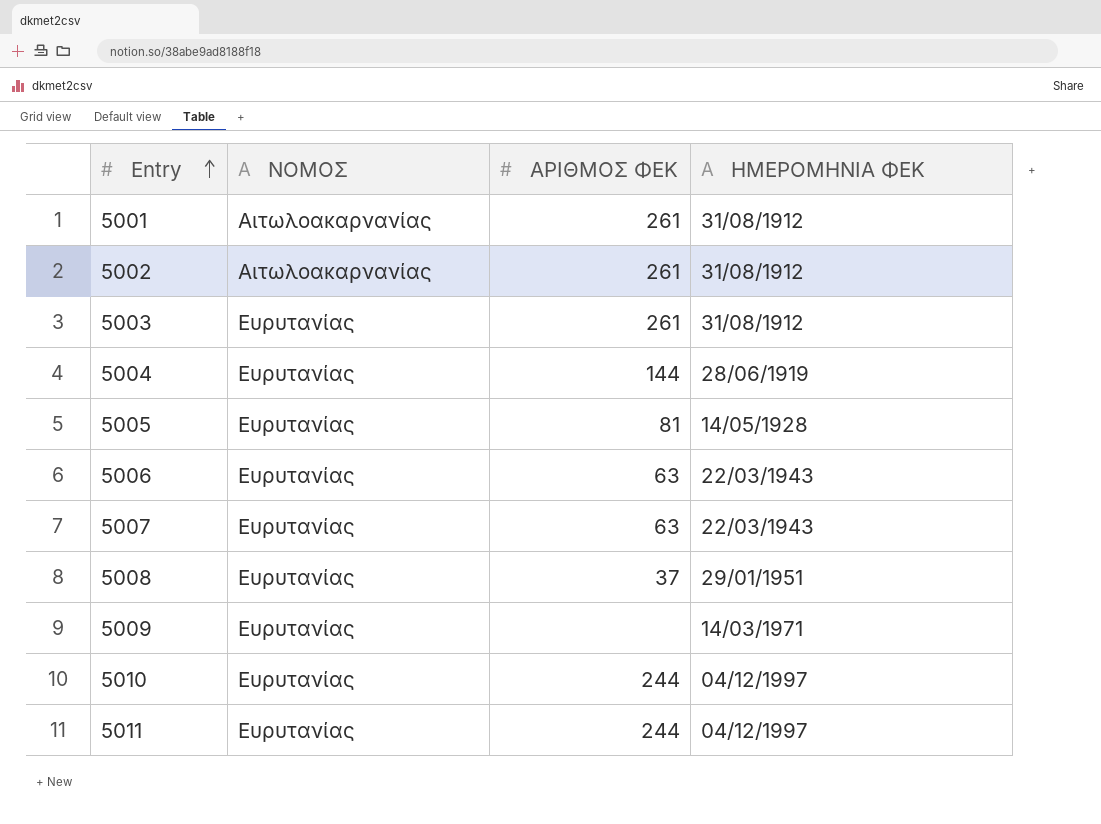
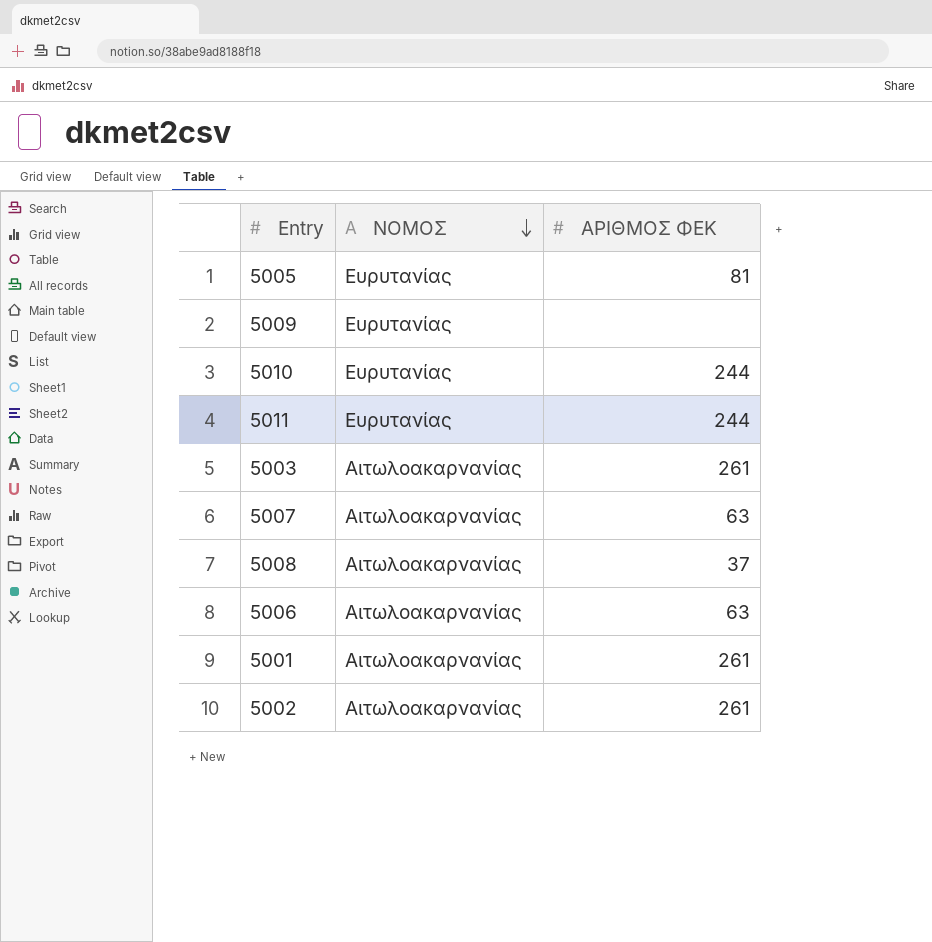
row order: Entry ascending -> ΝΟΜΟΣ descending
column ΗΜΕΡΟΜΗΝΙΑ ΦΕΚ | position: 4 -> none
row 5004: Ευρυτανίας | 144 | 28/06/1919 -> none
5003 | ΝΟΜΟΣ: Ευρυτανίας -> Αιτωλοακαρνανίας
5007 | ΝΟΜΟΣ: Ευρυτανίας -> Αιτωλοακαρνανίας
5008 | ΝΟΜΟΣ: Ευρυτανίας -> Αιτωλοακαρνανίας
5006 | ΝΟΜΟΣ: Ευρυτανίας -> Αιτωλοακαρνανίας

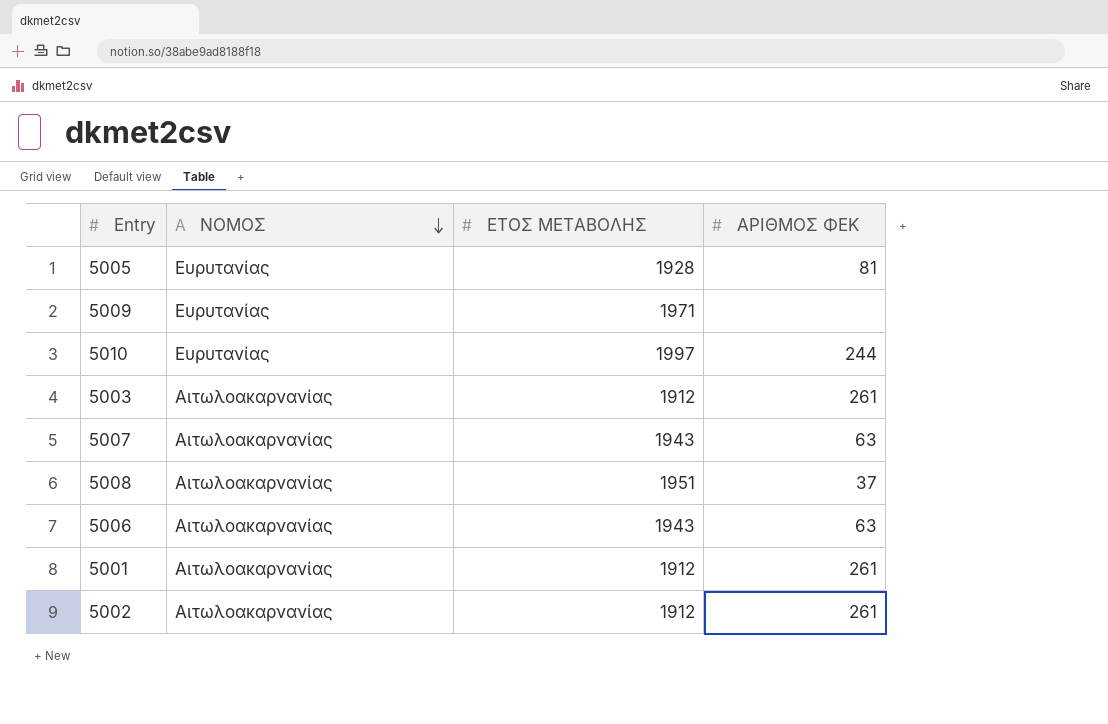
column ΕΤΟΣ ΜΕΤΑΒΟΛΗΣ | position: none -> 3
row 5011: Ευρυτανίας | 244 -> none

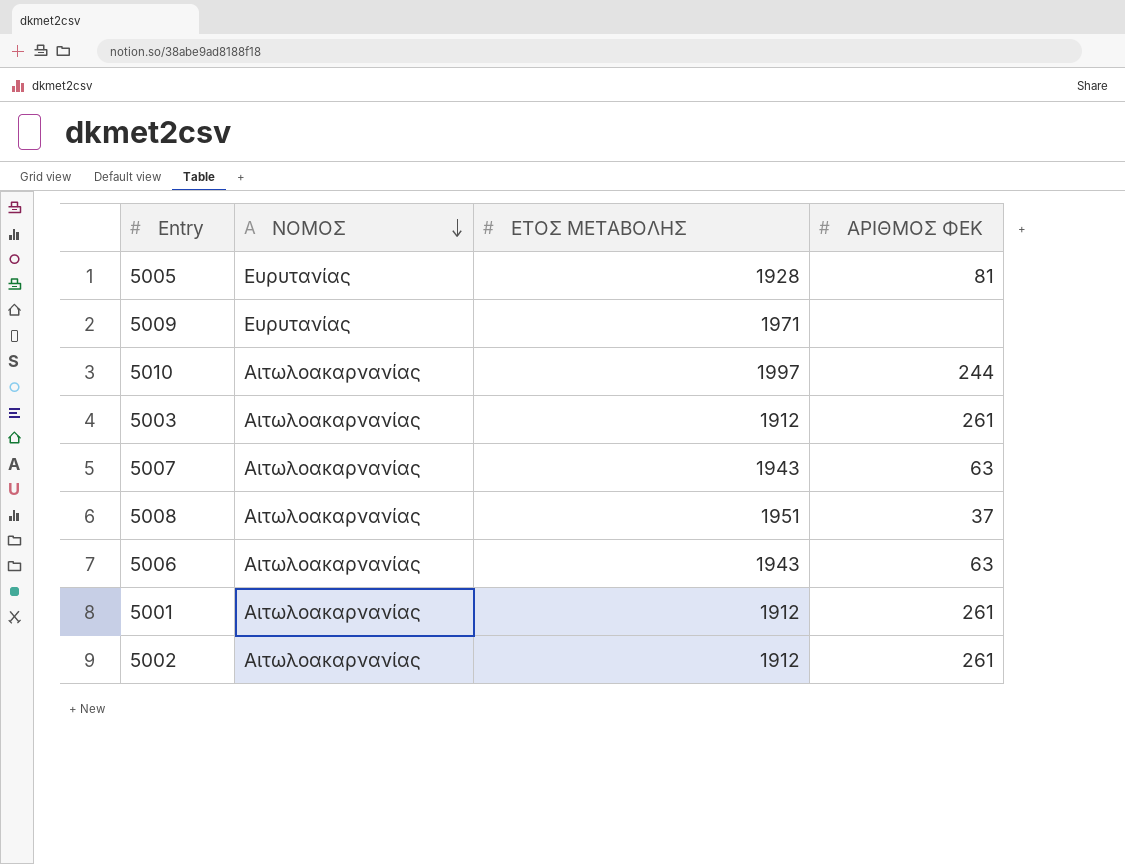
5010 | ΝΟΜΟΣ: Ευρυτανίας -> Αιτωλοακαρνανίας

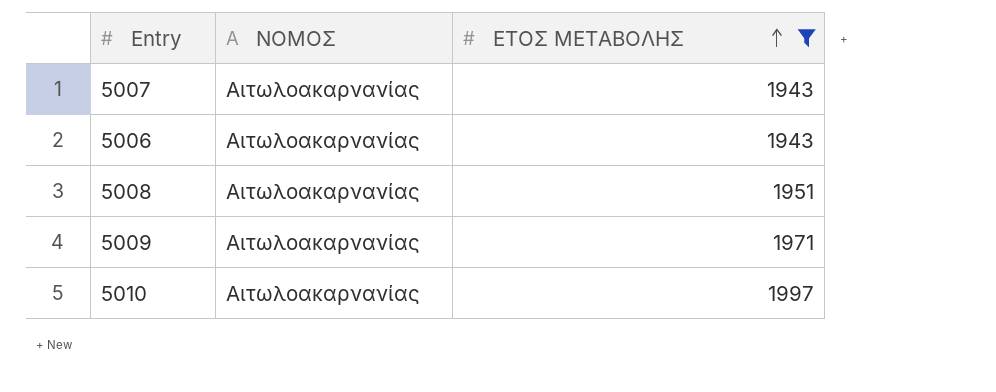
filter: none -> ΕΤΟΣ ΜΕΤΑΒΟΛΗΣ >= 1943
row order: ΝΟΜΟΣ descending -> ΕΤΟΣ ΜΕΤΑΒΟΛΗΣ ascending
column ΑΡΙΘΜΟΣ ΦΕΚ | position: 4 -> none
5009 | ΝΟΜΟΣ: Ευρυτανίας -> Αιτωλοακαρνανίας

